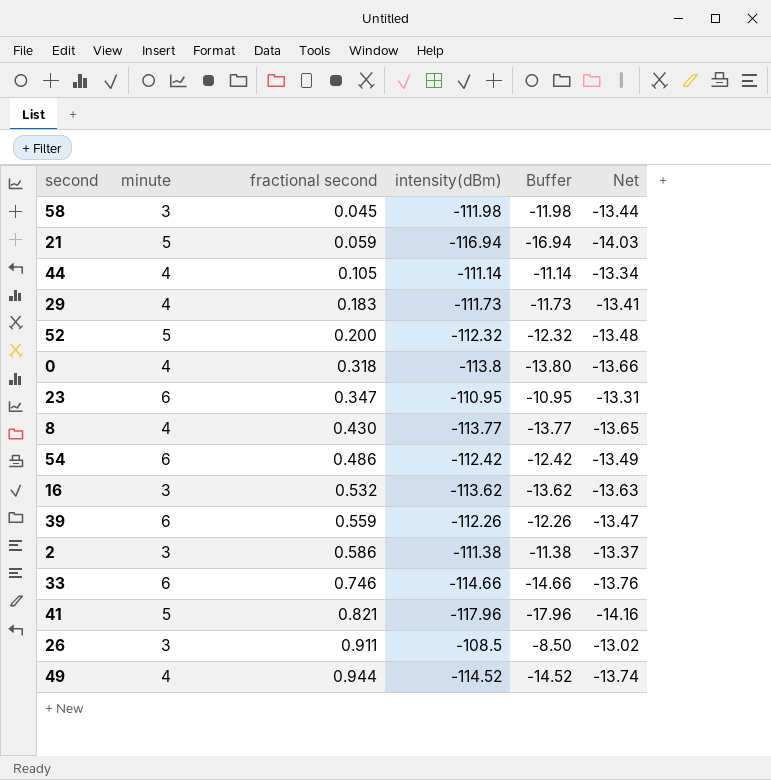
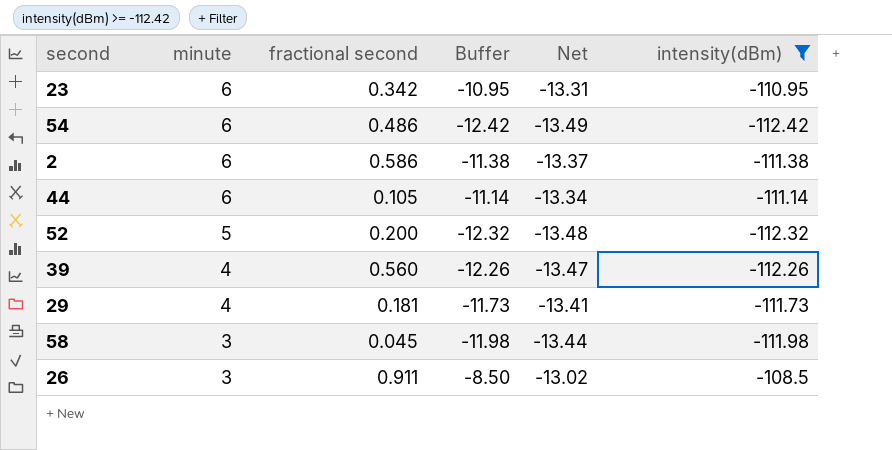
filter: none -> intensity(dBm) >= -112.42
row order: fractional second ascending -> minute descending
column intensity(dBm) | position: 4 -> 6
23 | fractional second: 0.347 -> 0.342
2 | minute: 3 -> 6
44 | minute: 4 -> 6
39 | minute: 6 -> 4
39 | fractional second: 0.559 -> 0.560
29 | fractional second: 0.183 -> 0.181

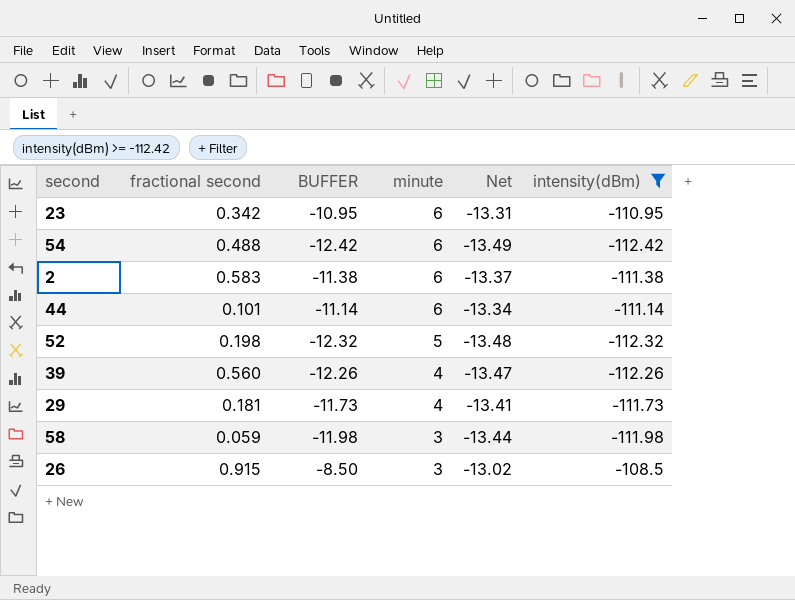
column name: Buffer -> BUFFER
column minute | position: 2 -> 4
54 | fractional second: 0.486 -> 0.488
2 | fractional second: 0.586 -> 0.583
44 | fractional second: 0.105 -> 0.101
52 | fractional second: 0.200 -> 0.198
58 | fractional second: 0.045 -> 0.059
26 | fractional second: 0.911 -> 0.915

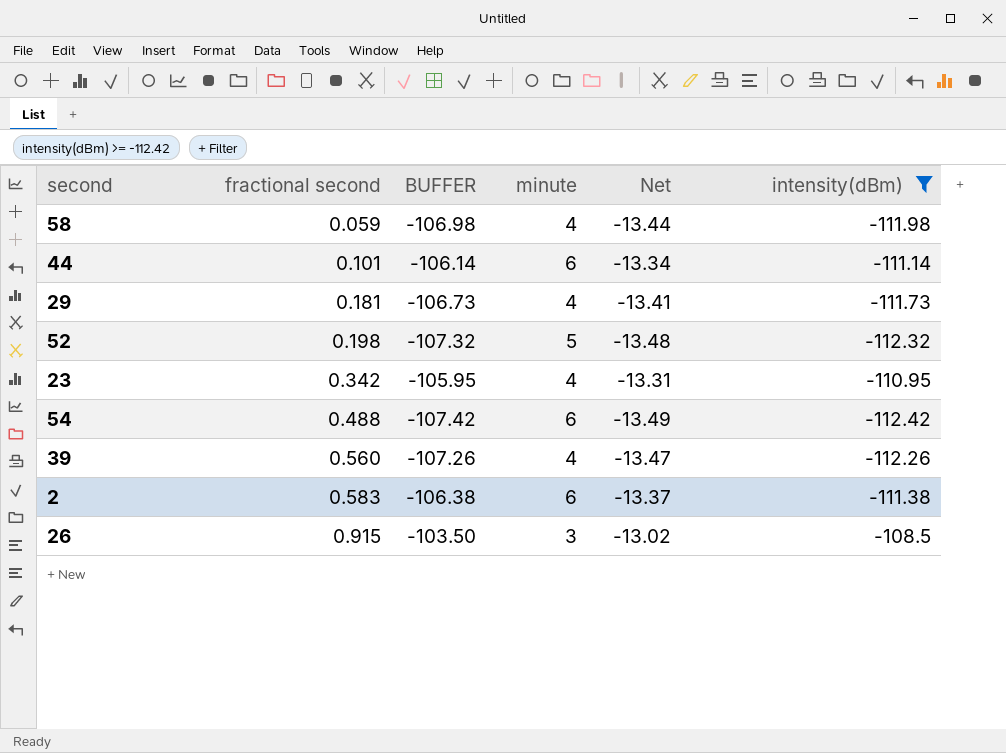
row order: minute descending -> fractional second ascending
column BUFFER | formula: [intensity(dBm)] + 100 -> [intensity(dBm)] + 5
58 | minute: 3 -> 4
23 | minute: 6 -> 4

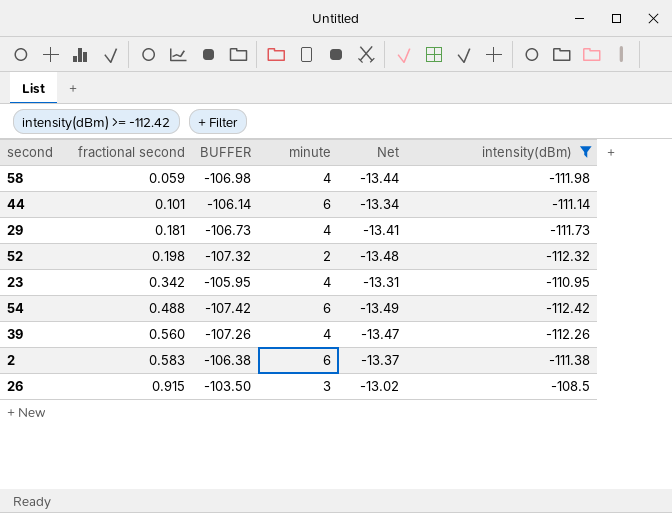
52 | minute: 5 -> 2

